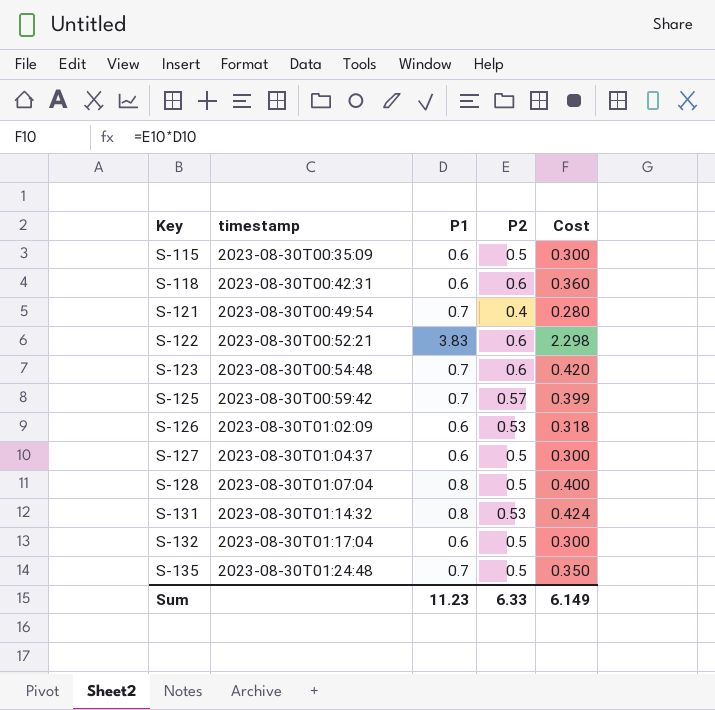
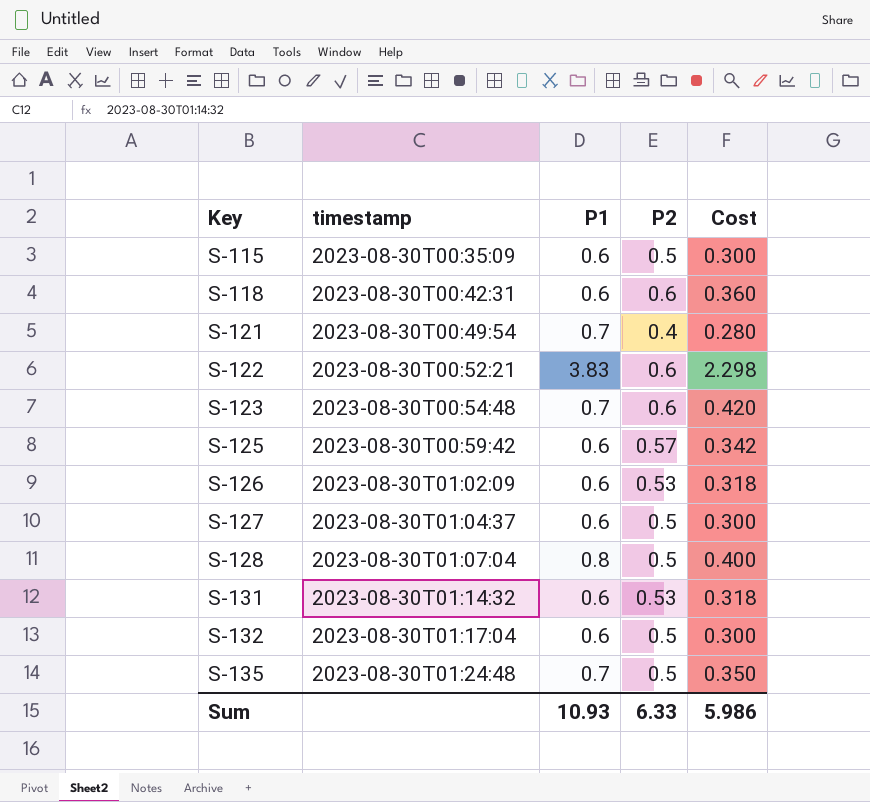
S-125 | P1: 0.7 -> 0.6
S-125 | Cost: 0.399 -> 0.342
S-131 | P1: 0.8 -> 0.6
S-131 | Cost: 0.424 -> 0.318
Sum | P1: 11.23 -> 10.93
Sum | Cost: 6.149 -> 5.986

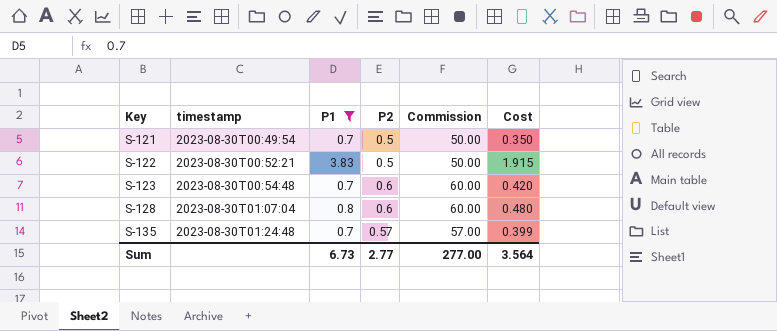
filter: none -> P1 != 0.6
column Commission | formula: none -> [P2] * 100
S-121 | P2: 0.4 -> 0.5
S-121 | Cost: 0.280 -> 0.350
S-122 | P2: 0.6 -> 0.5
S-122 | Cost: 2.298 -> 1.915
S-128 | P2: 0.5 -> 0.6
S-128 | Cost: 0.400 -> 0.480
S-135 | P2: 0.5 -> 0.57
S-135 | Cost: 0.350 -> 0.399
Sum | P1: 10.93 -> 6.73
Sum | P2: 6.33 -> 2.77
Sum | Cost: 5.986 -> 3.564

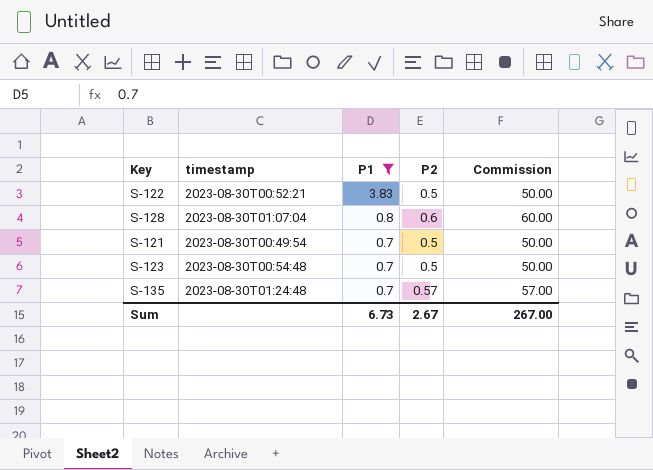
row order: Key ascending -> P1 descending
column Cost | formula: [P1] * [P2] -> none
S-123 | P2: 0.6 -> 0.5
S-123 | Commission: 60.00 -> 50.00
Sum | P2: 2.77 -> 2.67
Sum | Commission: 277.00 -> 267.00

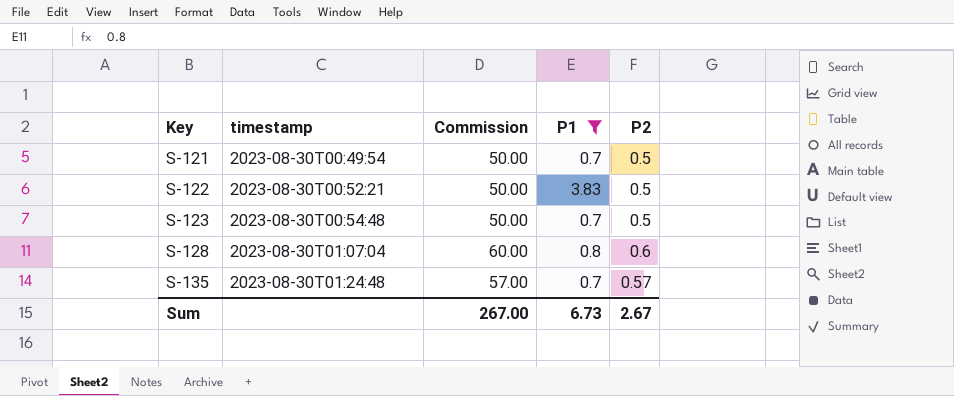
row order: P1 descending -> Key ascending
column Commission | position: 5 -> 3

